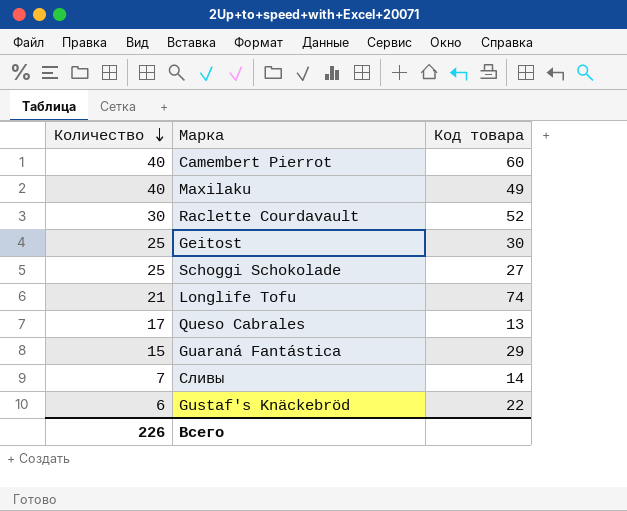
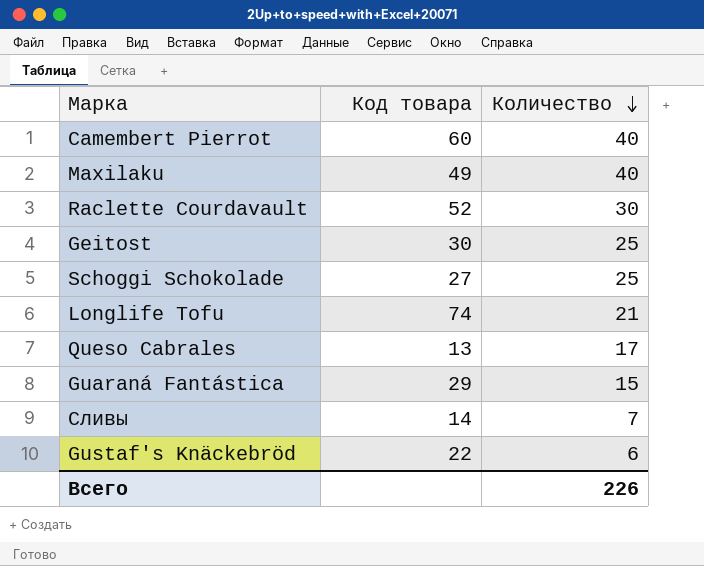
column Количество | position: 1 -> 3

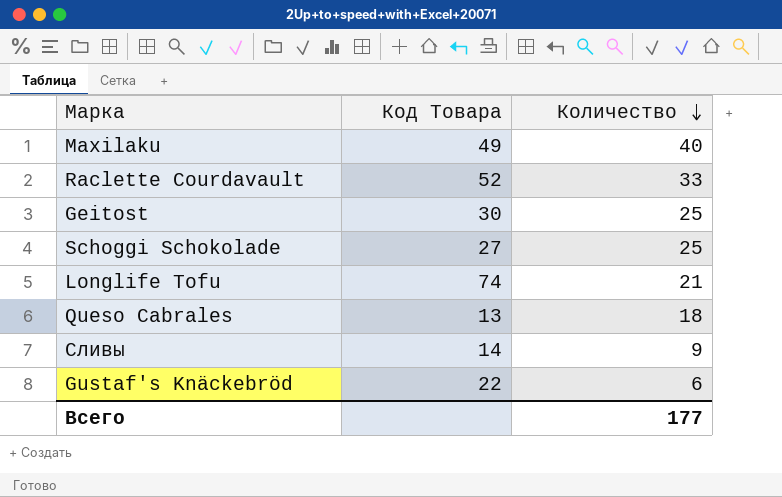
column name: Код товара -> Код Товара
row Camembert Pierrot: 60 | 40 -> none
row Guaraná Fantástica: 29 | 15 -> none
Raclette Courdavault | Количество: 30 -> 33
Queso Cabrales | Количество: 17 -> 18
Сливы | Количество: 7 -> 9
Всего | Количество: 226 -> 177

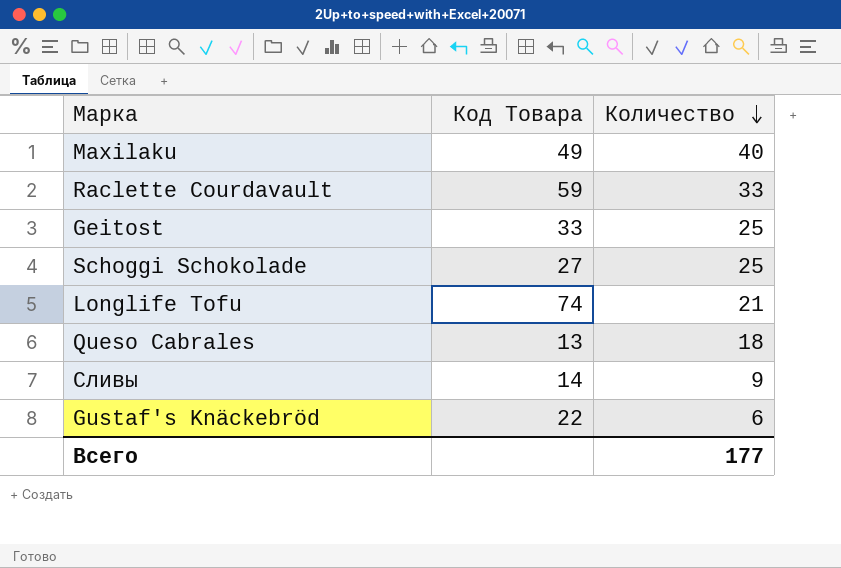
Raclette Courdavault | Код Товара: 52 -> 59
Geitost | Код Товара: 30 -> 33

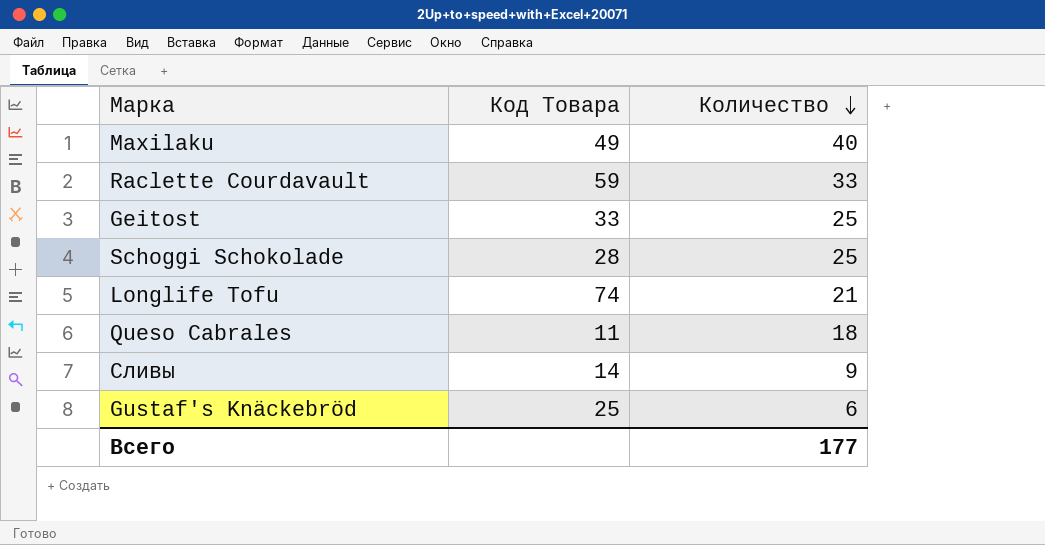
Schoggi Schokolade | Код Товара: 27 -> 28
Queso Cabrales | Код Товара: 13 -> 11
Gustaf's Knäckebröd | Код Товара: 22 -> 25

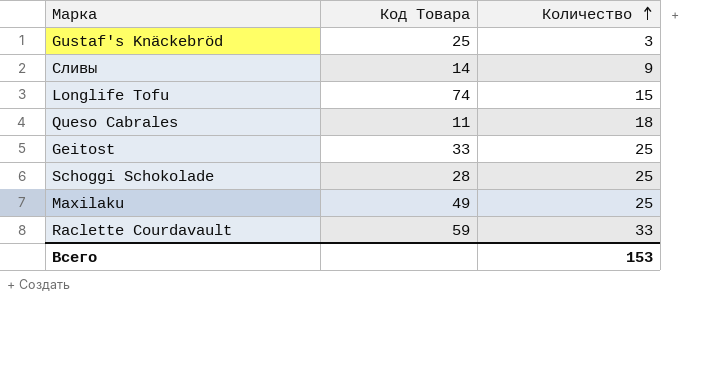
row order: Количество descending -> Количество ascending
Gustaf's Knäckebröd | Количество: 6 -> 3
Longlife Tofu | Количество: 21 -> 15
Maxilaku | Количество: 40 -> 25
Всего | Количество: 177 -> 153

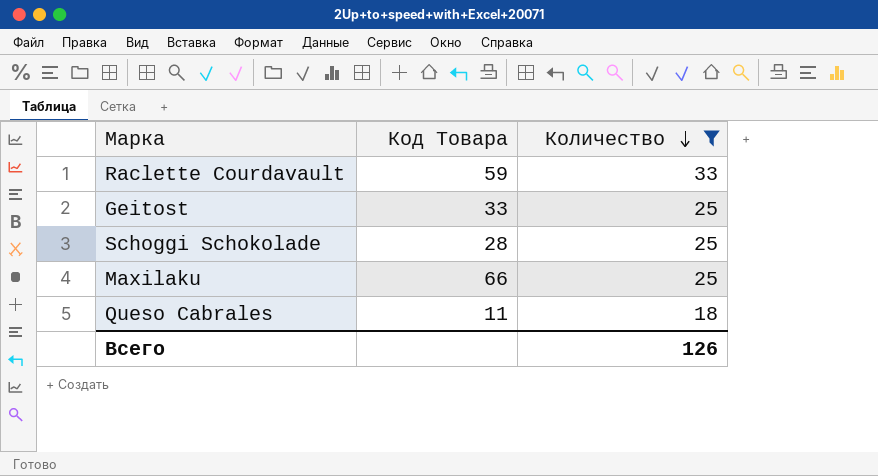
filter: none -> Количество >= 18
row order: Количество ascending -> Количество descending
Maxilaku | Код Товара: 49 -> 66
Всего | Количество: 153 -> 126

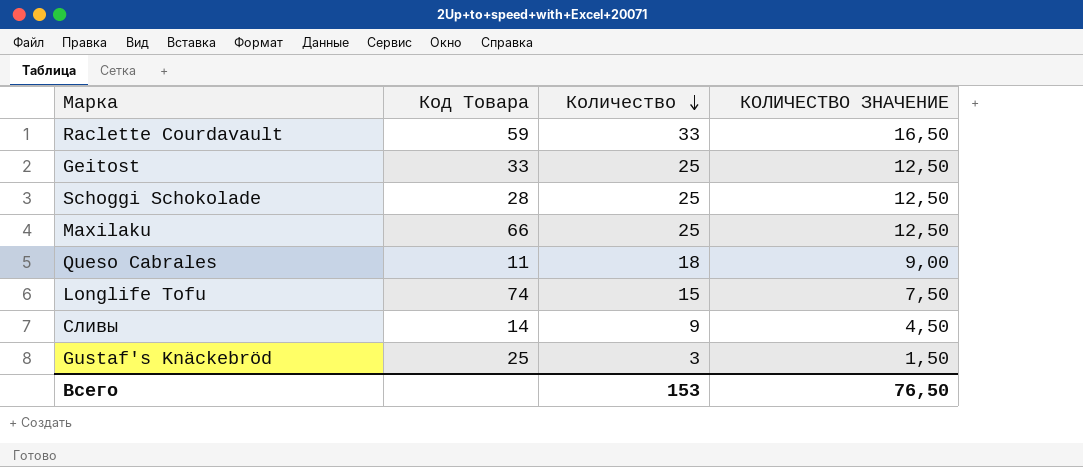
filter: Количество >= 18 -> none
column КОЛИЧЕСТВО ЗНАЧЕНИЕ | formula: none -> [Количество] * 0,5
Всего | Количество: 126 -> 153

